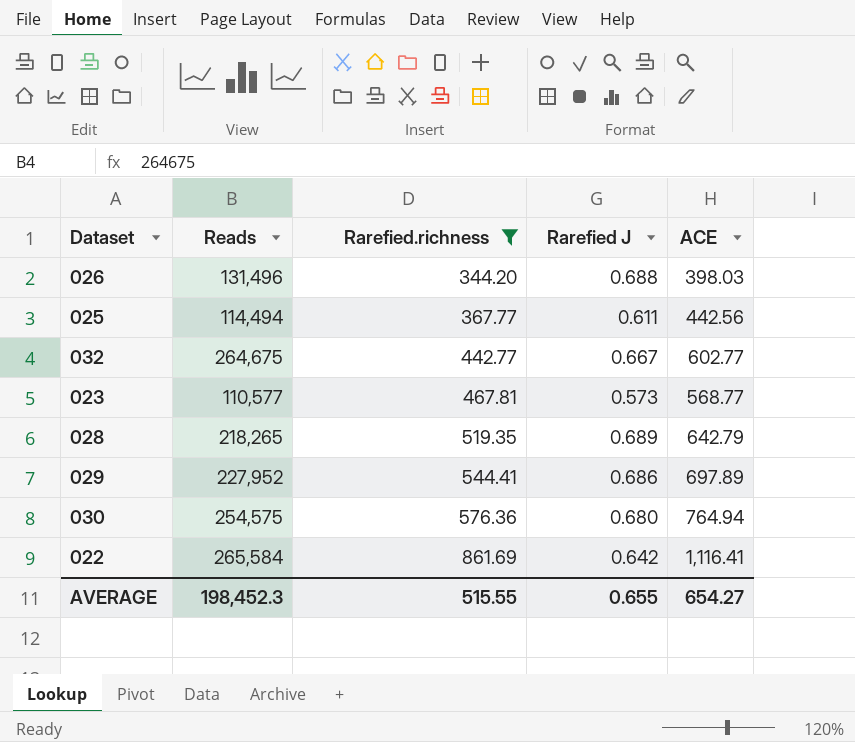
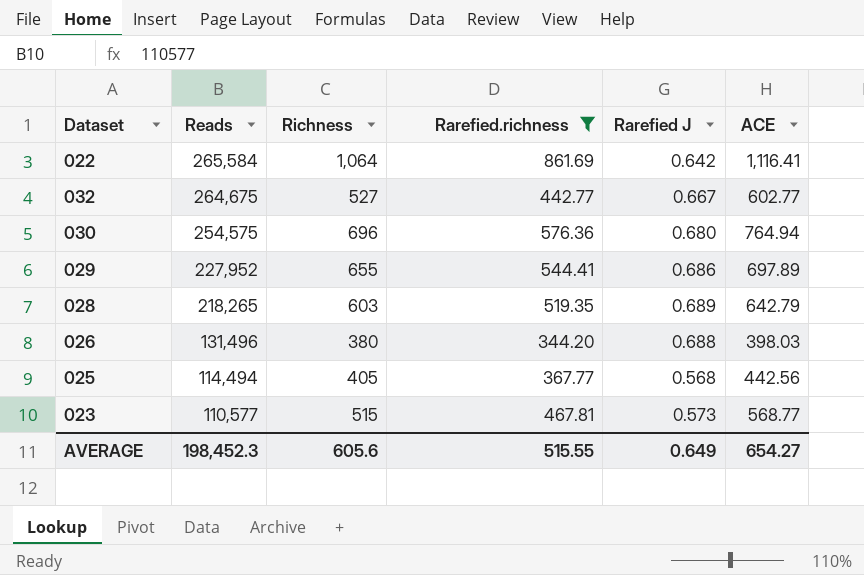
row order: Rarefied.richness ascending -> Reads descending
column Richness | position: none -> 3
025 | Rarefied J: 0.611 -> 0.568
AVERAGE | Rarefied J: 0.655 -> 0.649

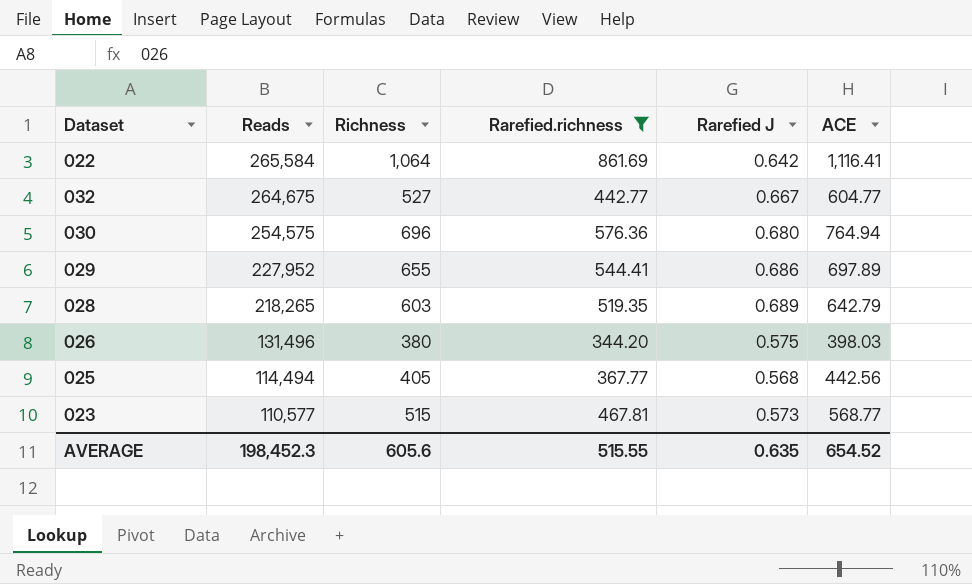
032 | ACE: 602.77 -> 604.77
026 | Rarefied J: 0.688 -> 0.575
AVERAGE | Rarefied J: 0.649 -> 0.635
AVERAGE | ACE: 654.27 -> 654.52

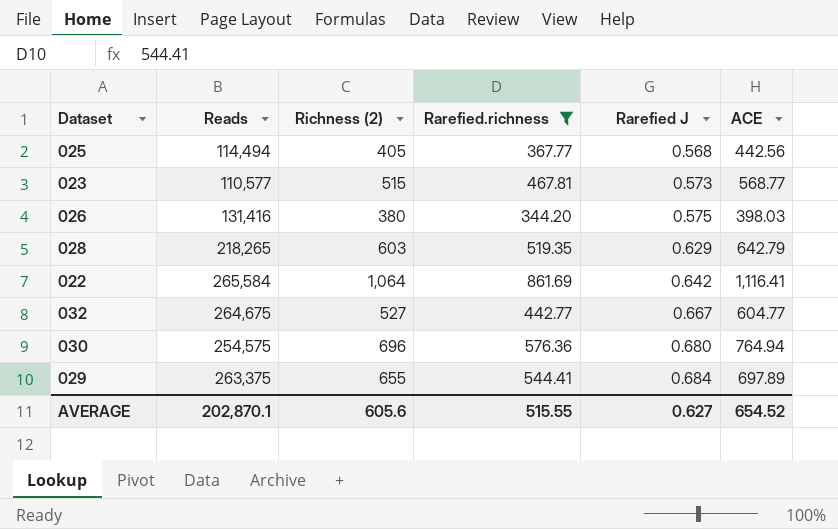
row order: Reads descending -> Rarefied J ascending
column name: Richness -> Richness (2)
026 | Reads: 131,496 -> 131,416
028 | Rarefied J: 0.689 -> 0.629
029 | Reads: 227,952 -> 263,375
029 | Rarefied J: 0.686 -> 0.684
AVERAGE | Reads: 198,452.3 -> 202,870.1
AVERAGE | Rarefied J: 0.635 -> 0.627

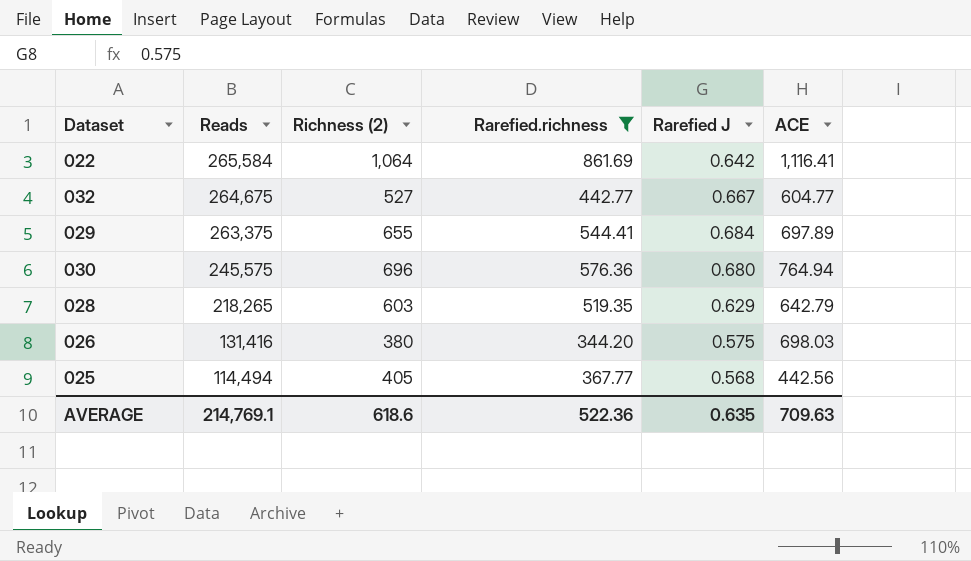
row order: Rarefied J ascending -> Reads descending
row 023: 110,577 | 515 | 467.81 | 0.573 | 568.77 -> none
030 | Reads: 254,575 -> 245,575
026 | ACE: 398.03 -> 698.03
AVERAGE | Reads: 202,870.1 -> 214,769.1
AVERAGE | Richness (2): 605.6 -> 618.6
AVERAGE | Rarefied.richness: 515.55 -> 522.36
AVERAGE | Rarefied J: 0.627 -> 0.635
AVERAGE | ACE: 654.52 -> 709.63

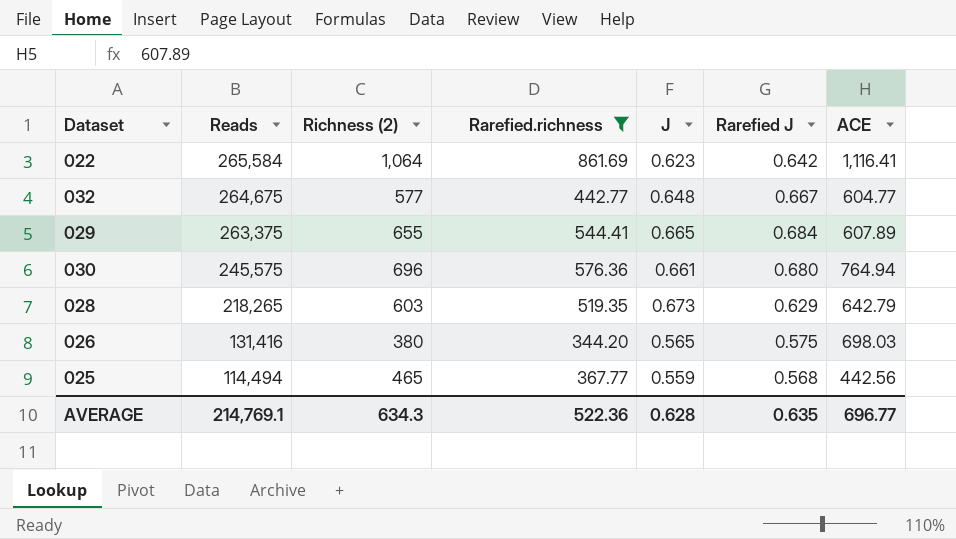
column J | position: none -> 5
032 | Richness (2): 527 -> 577
029 | ACE: 697.89 -> 607.89
025 | Richness (2): 405 -> 465
AVERAGE | Richness (2): 618.6 -> 634.3
AVERAGE | ACE: 709.63 -> 696.77

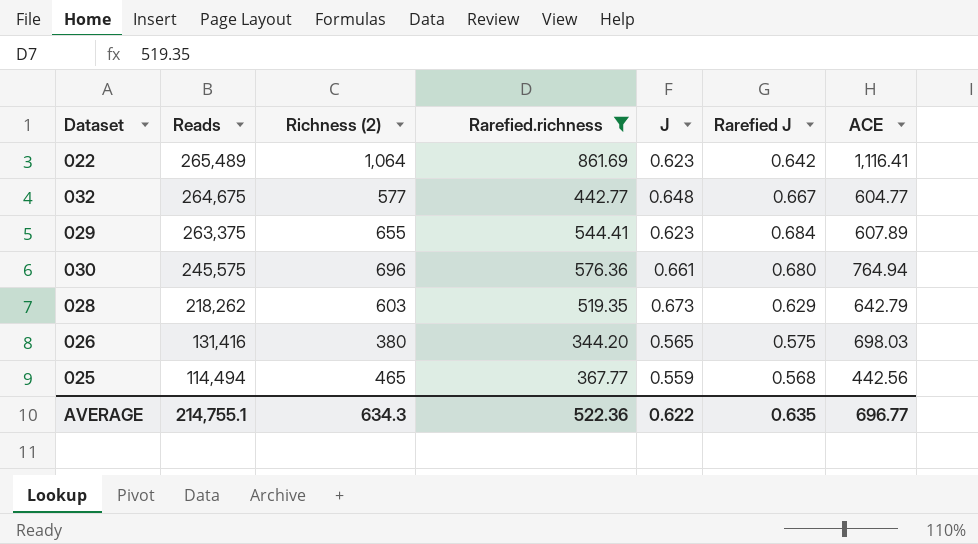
022 | Reads: 265,584 -> 265,489
029 | J: 0.665 -> 0.623
028 | Reads: 218,265 -> 218,262
AVERAGE | Reads: 214,769.1 -> 214,755.1
AVERAGE | J: 0.628 -> 0.622

